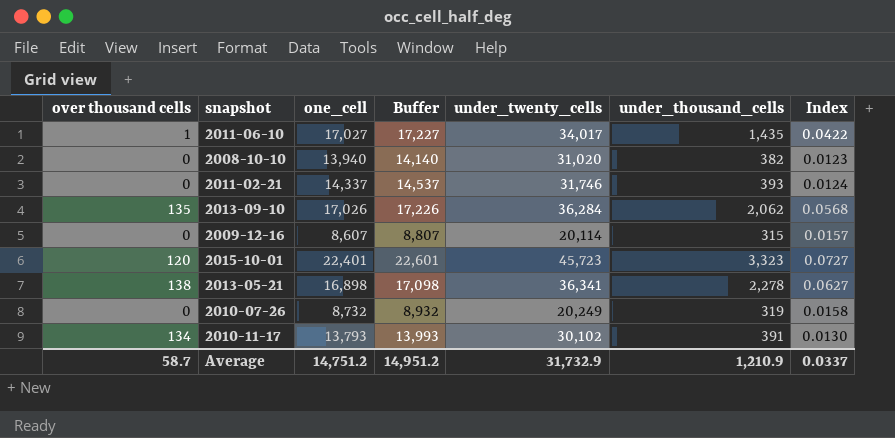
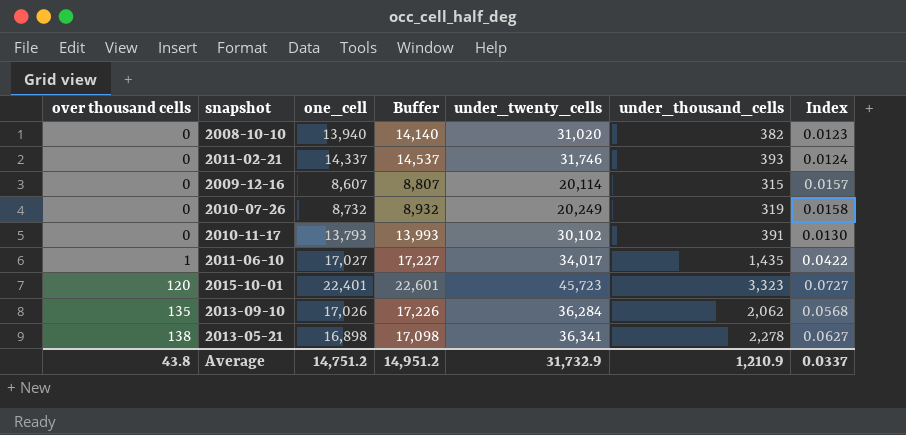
row order: none -> over thousand cells ascending
2010-11-17 | over thousand cells: 134 -> 0
Average | over thousand cells: 58.7 -> 43.8

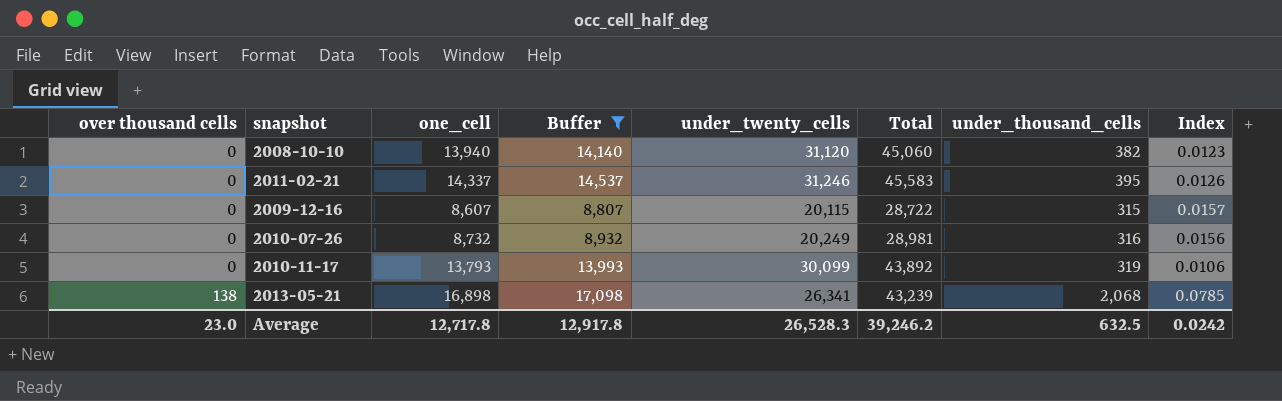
filter: none -> Buffer <= 17,098
column Total | formula: none -> [one_cell] + [under_twenty_cells]
2008-10-10 | under_twenty_cells: 31,020 -> 31,120
2011-02-21 | under_twenty_cells: 31,746 -> 31,246
2011-02-21 | under_thousand_cells: 393 -> 395
2011-02-21 | Index: 0.0124 -> 0.0126
2009-12-16 | under_twenty_cells: 20,114 -> 20,115
2010-07-26 | under_thousand_cells: 319 -> 316
2010-07-26 | Index: 0.0158 -> 0.0156
2010-11-17 | under_twenty_cells: 30,102 -> 30,099
2010-11-17 | under_thousand_cells: 391 -> 319
2010-11-17 | Index: 0.0130 -> 0.0106
2013-05-21 | under_twenty_cells: 36,341 -> 26,341
2013-05-21 | under_thousand_cells: 2,278 -> 2,068
2013-05-21 | Index: 0.0627 -> 0.0785
Average | over thousand cells: 43.8 -> 23.0
Average | one_cell: 14,751.2 -> 12,717.8
Average | Buffer: 14,951.2 -> 12,917.8
Average | under_twenty_cells: 31,732.9 -> 26,528.3
Average | under_thousand_cells: 1,210.9 -> 632.5
Average | Index: 0.0337 -> 0.0242

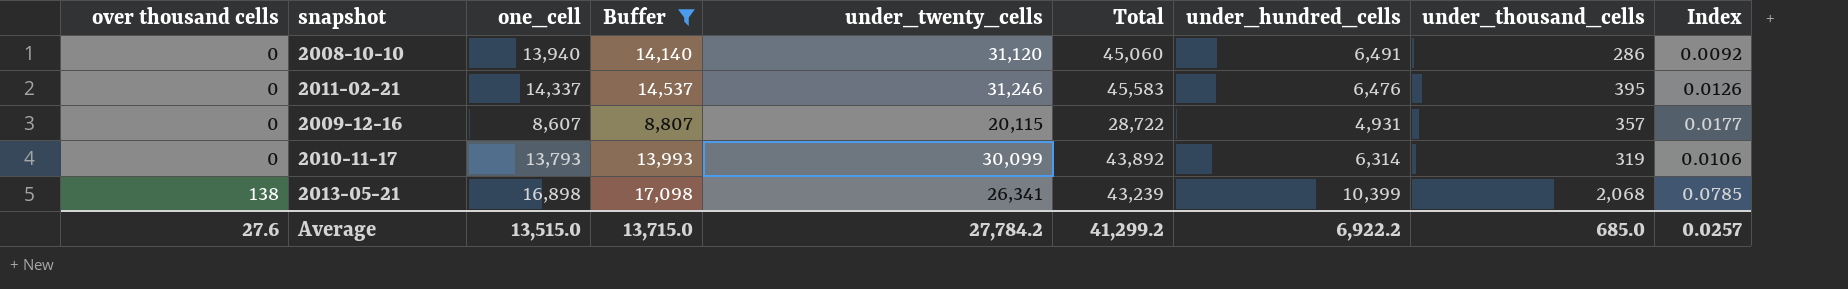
column under_hundred_cells | position: none -> 7
row 2010-07-26: 0 | 8,732 | 8,932 | 20,249 | 28,981 | 316 | 0.0156 -> none
2008-10-10 | under_thousand_cells: 382 -> 286
2008-10-10 | Index: 0.0123 -> 0.0092
2009-12-16 | under_thousand_cells: 315 -> 357
2009-12-16 | Index: 0.0157 -> 0.0177
Average | over thousand cells: 23.0 -> 27.6
Average | one_cell: 12,717.8 -> 13,515.0
Average | Buffer: 12,917.8 -> 13,715.0
Average | under_twenty_cells: 26,528.3 -> 27,784.2
Average | Total: 39,246.2 -> 41,299.2
Average | under_thousand_cells: 632.5 -> 685.0
Average | Index: 0.0242 -> 0.0257

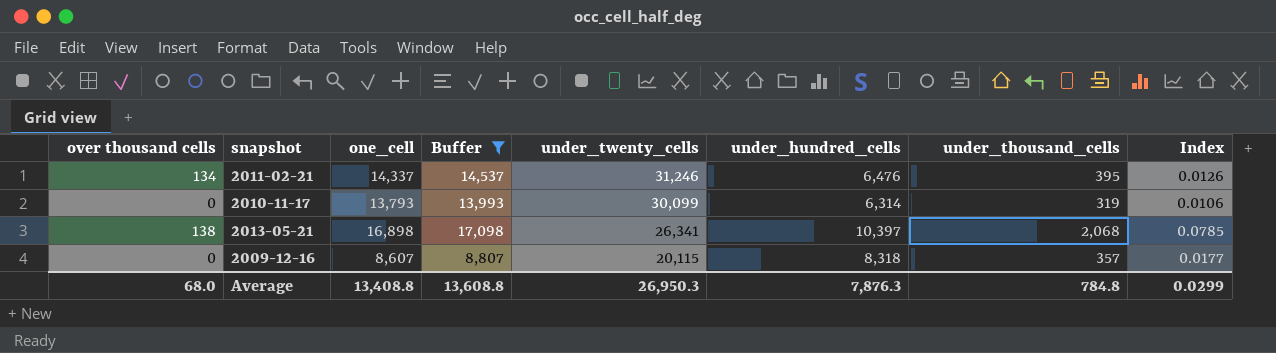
row order: over thousand cells ascending -> under_twenty_cells descending
column Total | formula: [one_cell] + [under_twenty_cells] -> none
row 2008-10-10: 0 | 13,940 | 14,140 | 31,120 | 45,060 | 6,491 | 286 | 0.0092 -> none
2011-02-21 | over thousand cells: 0 -> 134
2013-05-21 | under_hundred_cells: 10,399 -> 10,397
2009-12-16 | under_hundred_cells: 4,931 -> 8,318
Average | over thousand cells: 27.6 -> 68.0
Average | one_cell: 13,515.0 -> 13,408.8
Average | Buffer: 13,715.0 -> 13,608.8
Average | under_twenty_cells: 27,784.2 -> 26,950.3
Average | under_hundred_cells: 6,922.2 -> 7,876.3
Average | under_thousand_cells: 685.0 -> 784.8
Average | Index: 0.0257 -> 0.0299

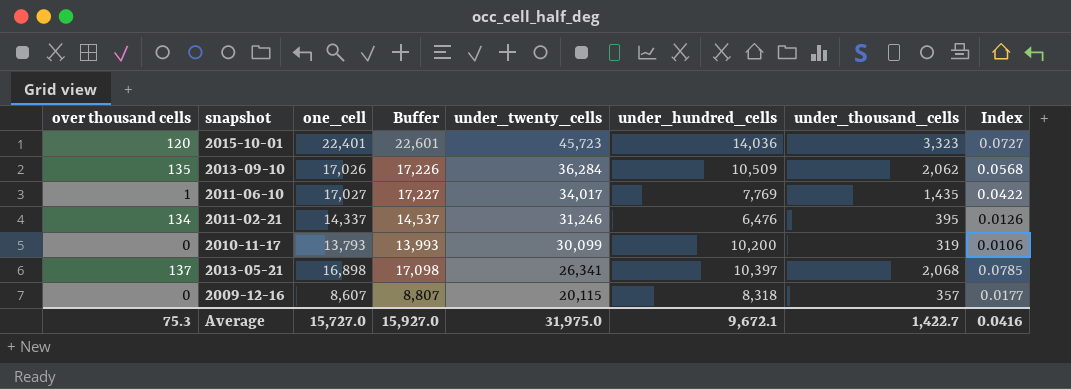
filter: Buffer <= 17,098 -> none
2010-11-17 | under_hundred_cells: 6,314 -> 10,200
2013-05-21 | over thousand cells: 138 -> 137
Average | over thousand cells: 68.0 -> 75.3
Average | one_cell: 13,408.8 -> 15,727.0
Average | Buffer: 13,608.8 -> 15,927.0
Average | under_twenty_cells: 26,950.3 -> 31,975.0
Average | under_hundred_cells: 7,876.3 -> 9,672.1
Average | under_thousand_cells: 784.8 -> 1,422.7
Average | Index: 0.0299 -> 0.0416

